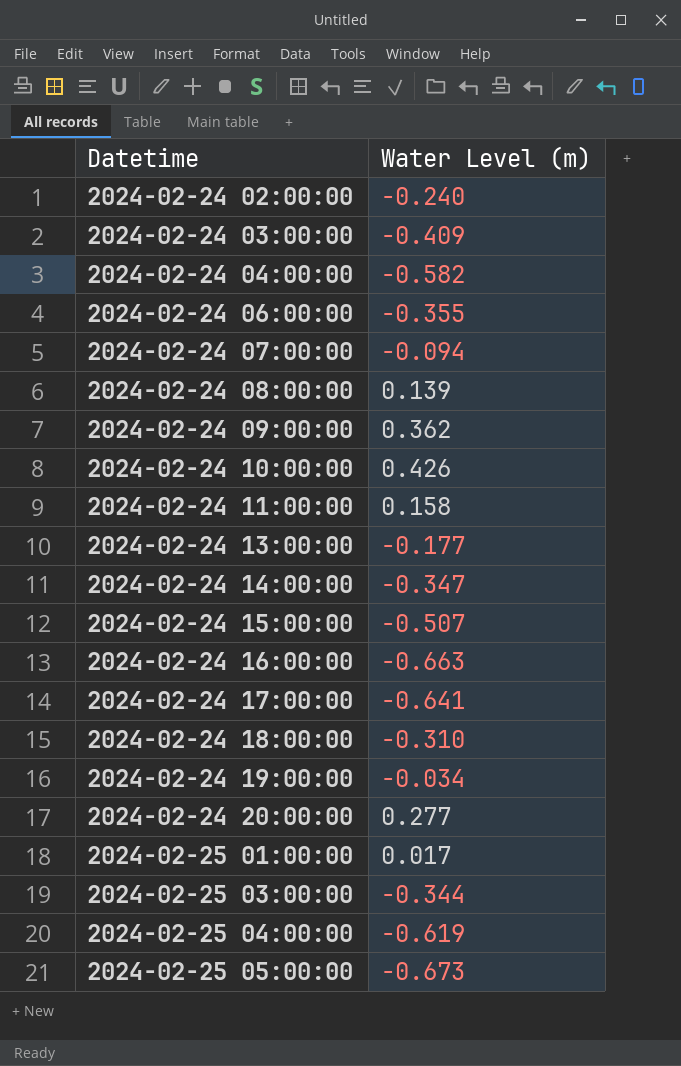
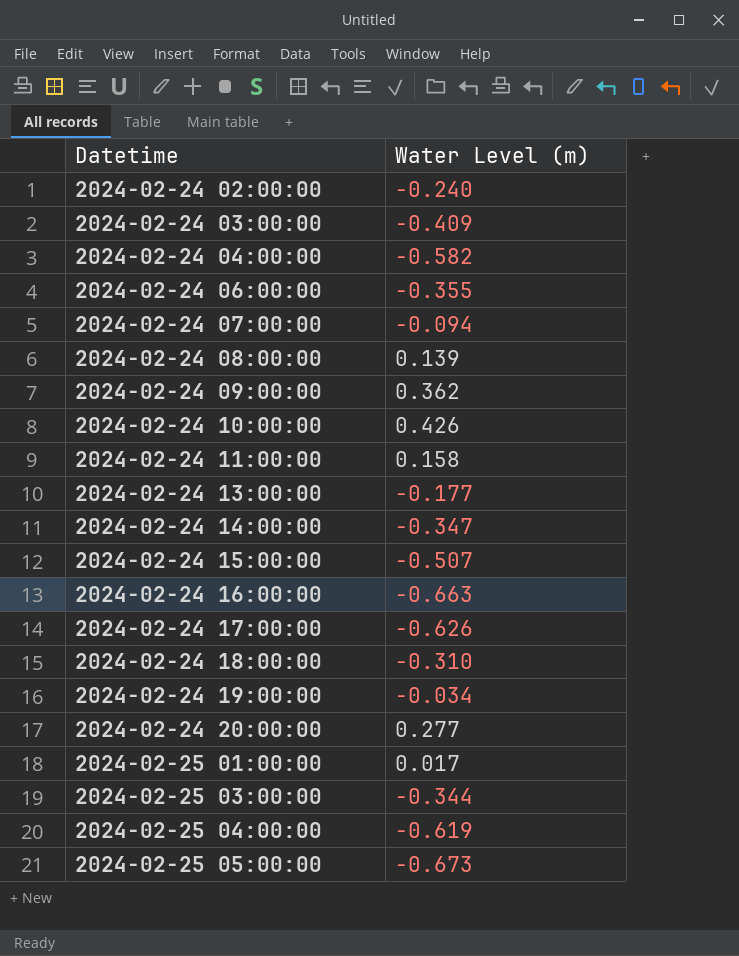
2024-02-24 17:00:00 | Water Level (m): -0.641 -> -0.626

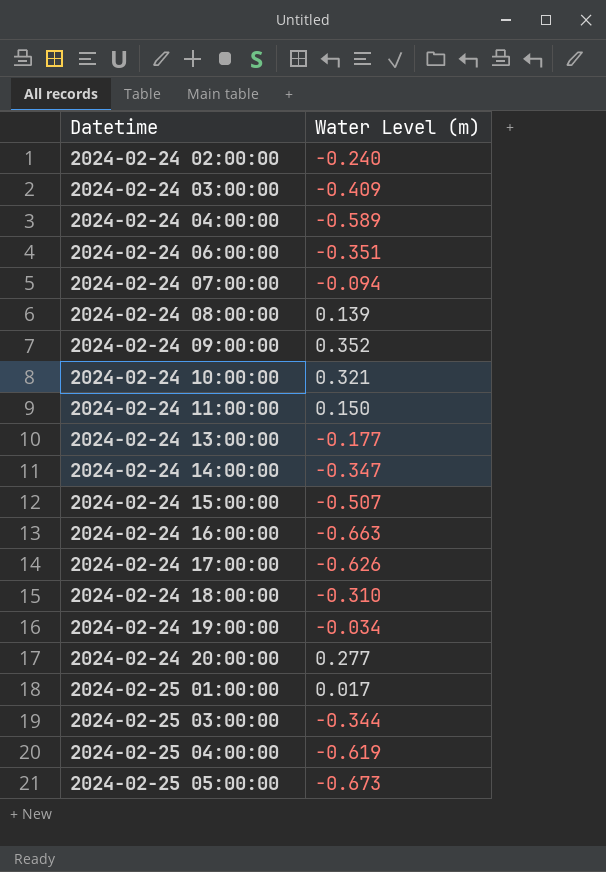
2024-02-24 04:00:00 | Water Level (m): -0.582 -> -0.589
2024-02-24 06:00:00 | Water Level (m): -0.355 -> -0.351
2024-02-24 09:00:00 | Water Level (m): 0.362 -> 0.352
2024-02-24 10:00:00 | Water Level (m): 0.426 -> 0.321
2024-02-24 11:00:00 | Water Level (m): 0.158 -> 0.150

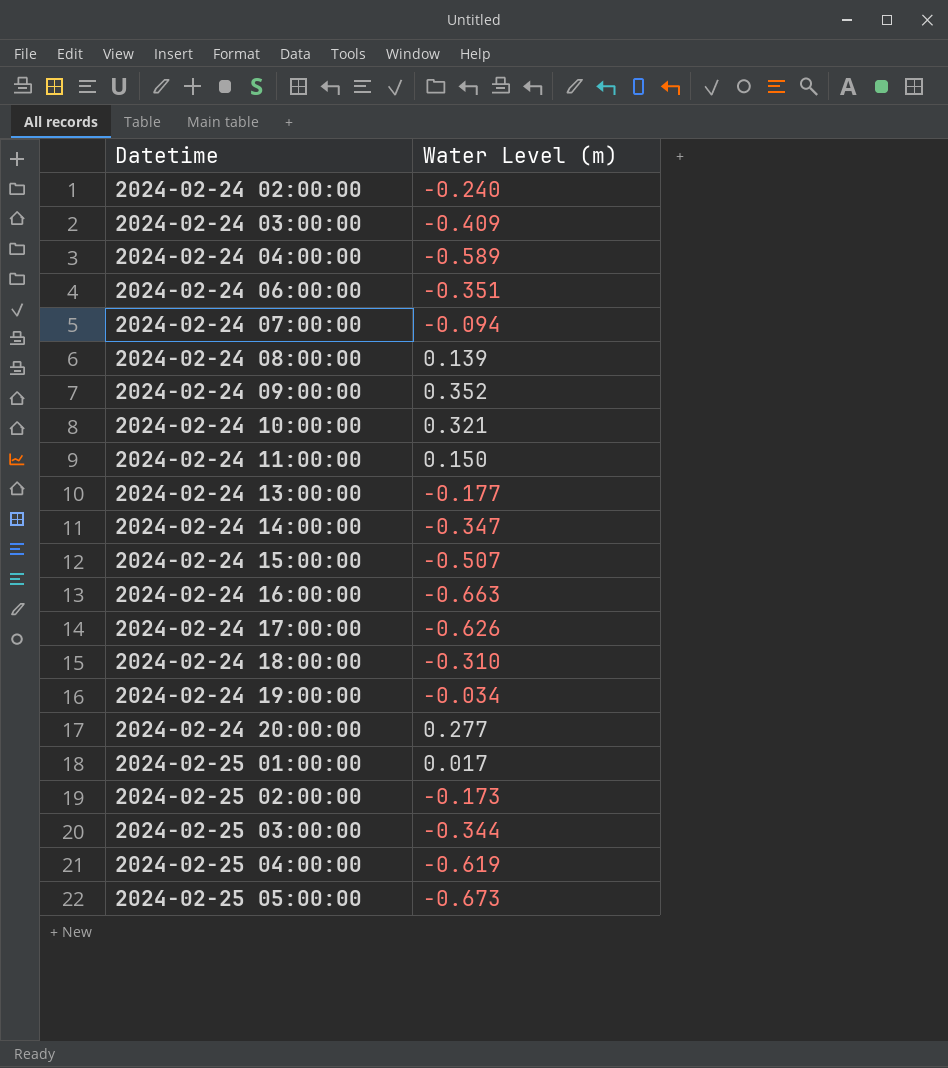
row 2024-02-25 02:00:00: none -> -0.173

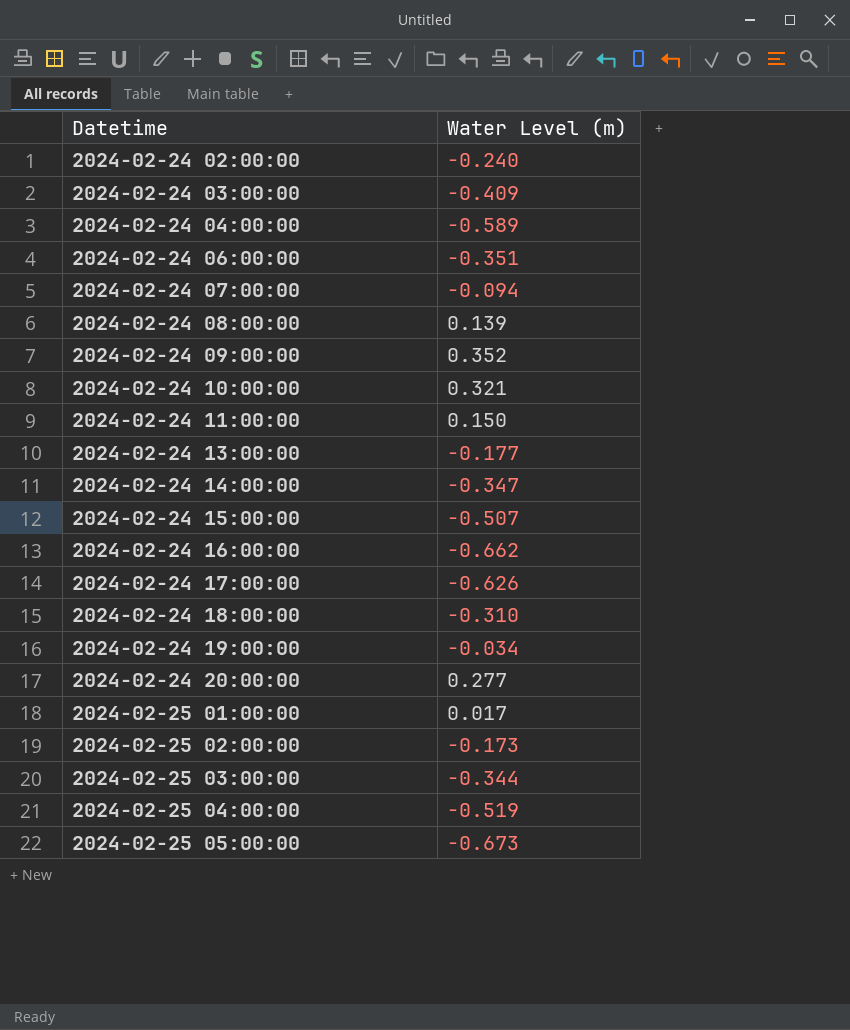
2024-02-24 16:00:00 | Water Level (m): -0.663 -> -0.662
2024-02-25 04:00:00 | Water Level (m): -0.619 -> -0.519

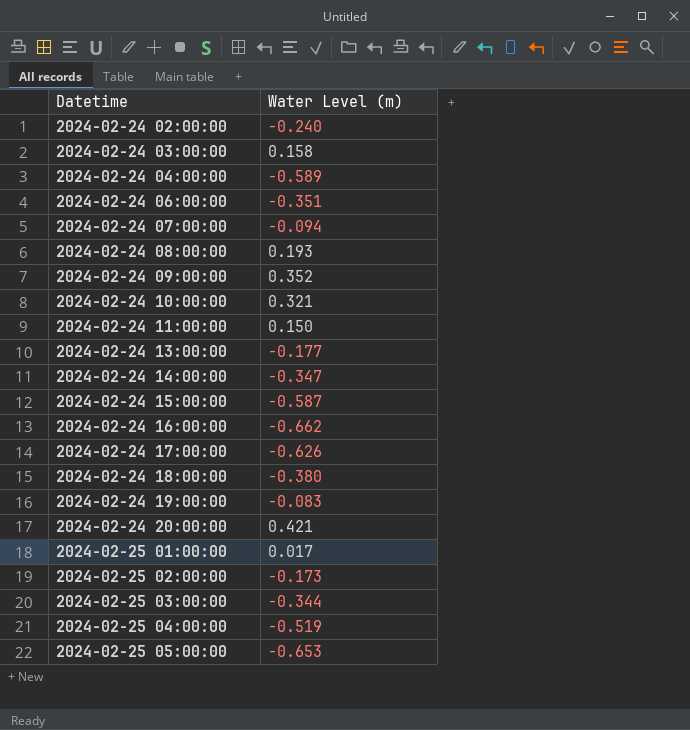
2024-02-24 03:00:00 | Water Level (m): -0.409 -> 0.158
2024-02-24 08:00:00 | Water Level (m): 0.139 -> 0.193
2024-02-24 15:00:00 | Water Level (m): -0.507 -> -0.587
2024-02-24 18:00:00 | Water Level (m): -0.310 -> -0.380
2024-02-24 19:00:00 | Water Level (m): -0.034 -> -0.083
2024-02-24 20:00:00 | Water Level (m): 0.277 -> 0.421
2024-02-25 05:00:00 | Water Level (m): -0.673 -> -0.653

